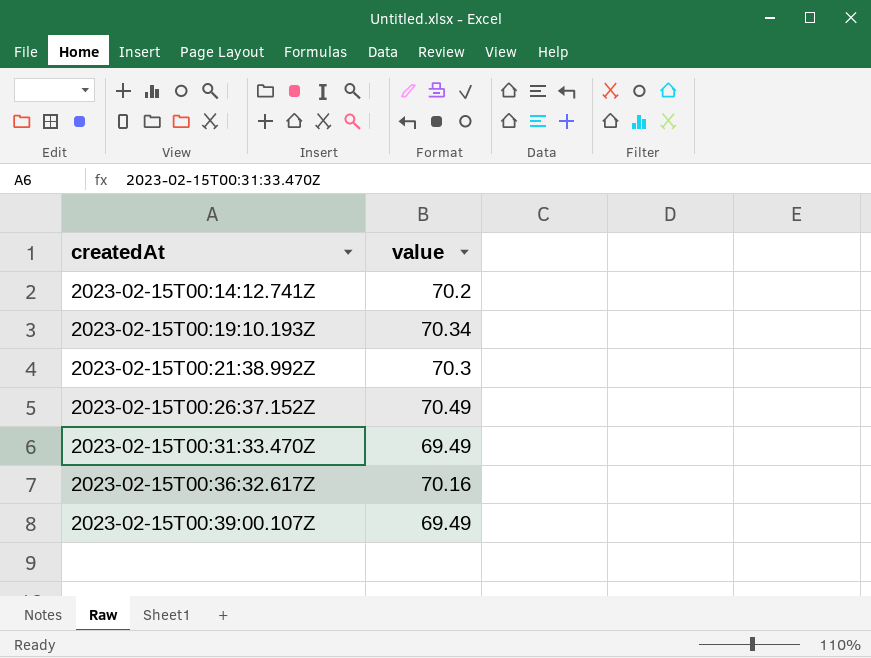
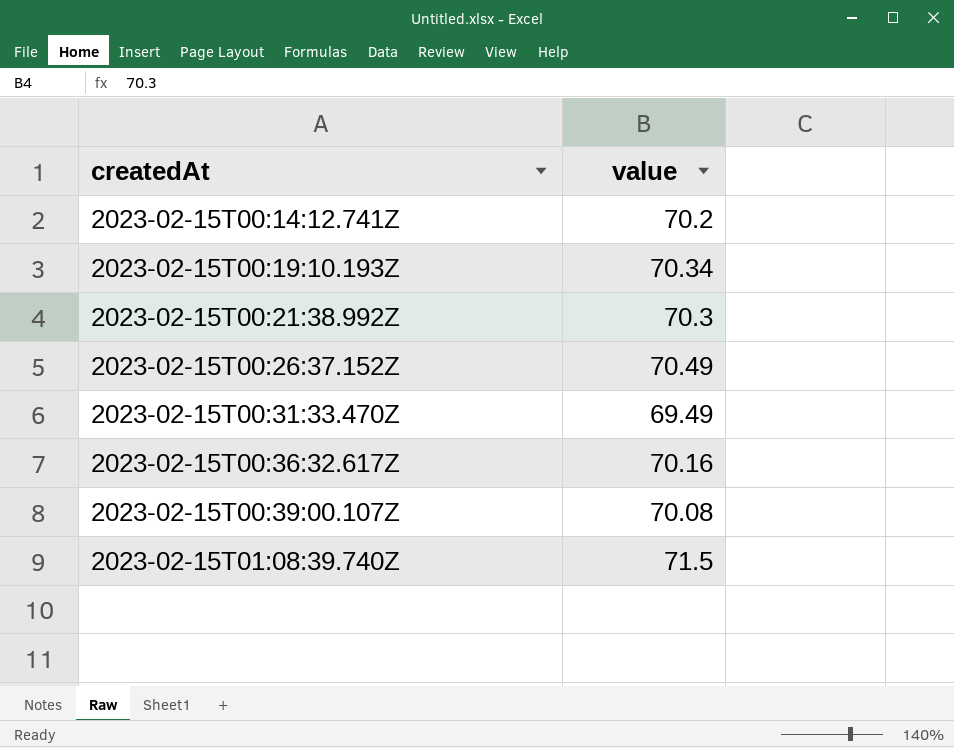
2023-02-15T00:39:00.107Z | value: 69.49 -> 70.08
row 2023-02-15T01:08:39.740Z: none -> 71.5

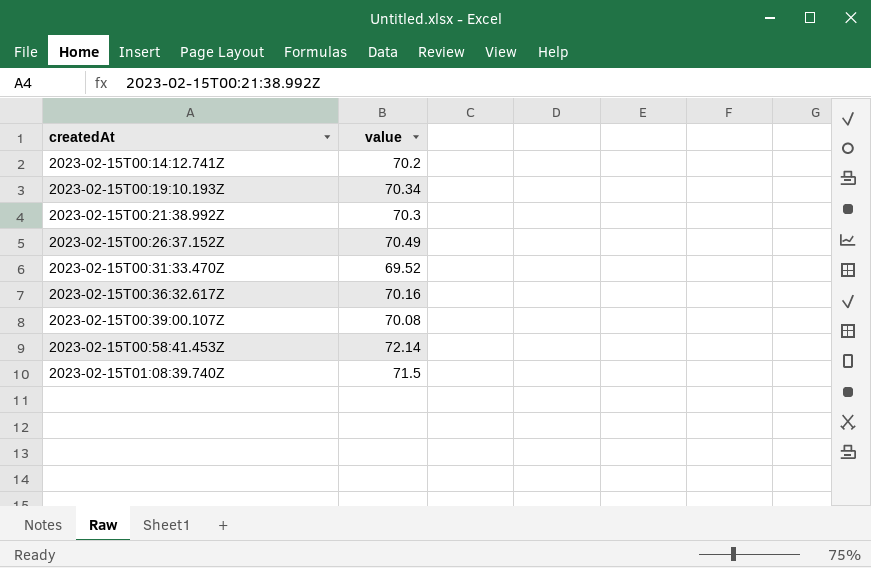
2023-02-15T00:31:33.470Z | value: 69.49 -> 69.52
row 2023-02-15T00:58:41.453Z: none -> 72.14

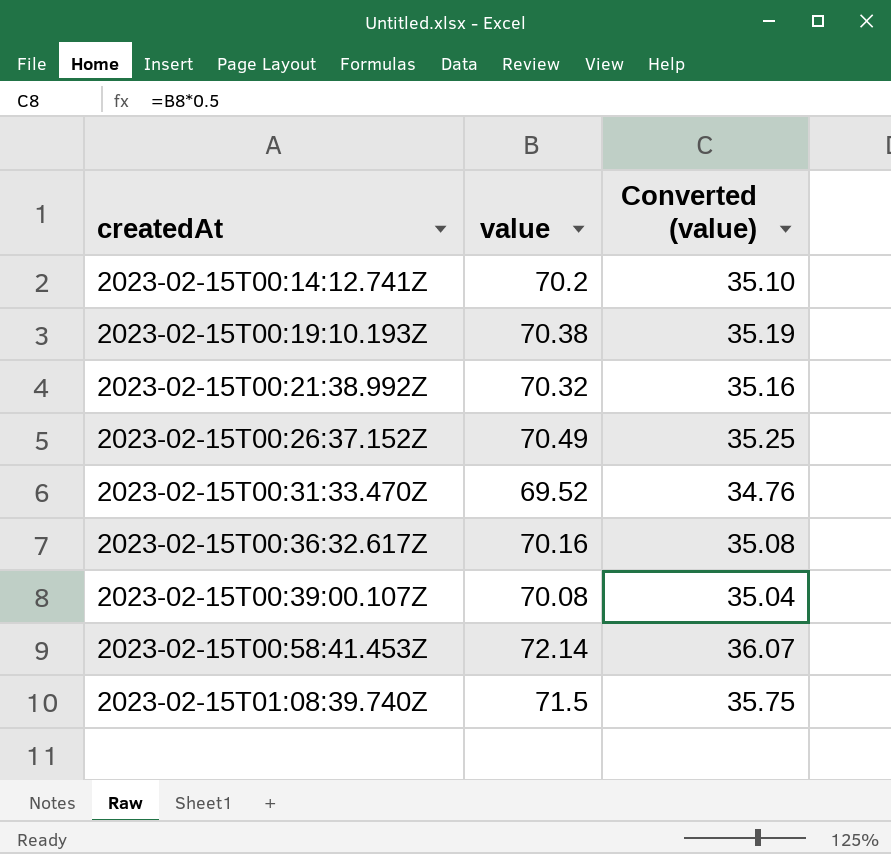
column Converted (value) | formula: none -> [value] * 0.5
2023-02-15T00:19:10.193Z | value: 70.34 -> 70.38
2023-02-15T00:21:38.992Z | value: 70.3 -> 70.32

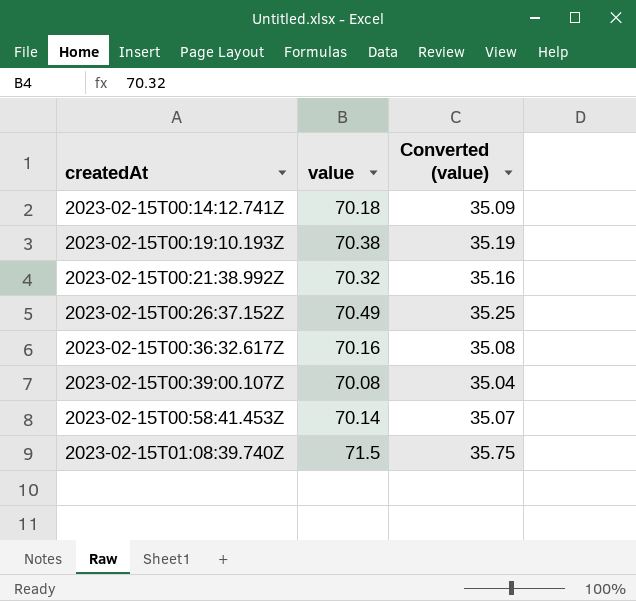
row 2023-02-15T00:31:33.470Z: 69.52 | 34.76 -> none
2023-02-15T00:14:12.741Z | value: 70.2 -> 70.18
2023-02-15T00:14:12.741Z | Converted (value): 35.10 -> 35.09
2023-02-15T00:58:41.453Z | value: 72.14 -> 70.14
2023-02-15T00:58:41.453Z | Converted (value): 36.07 -> 35.07

